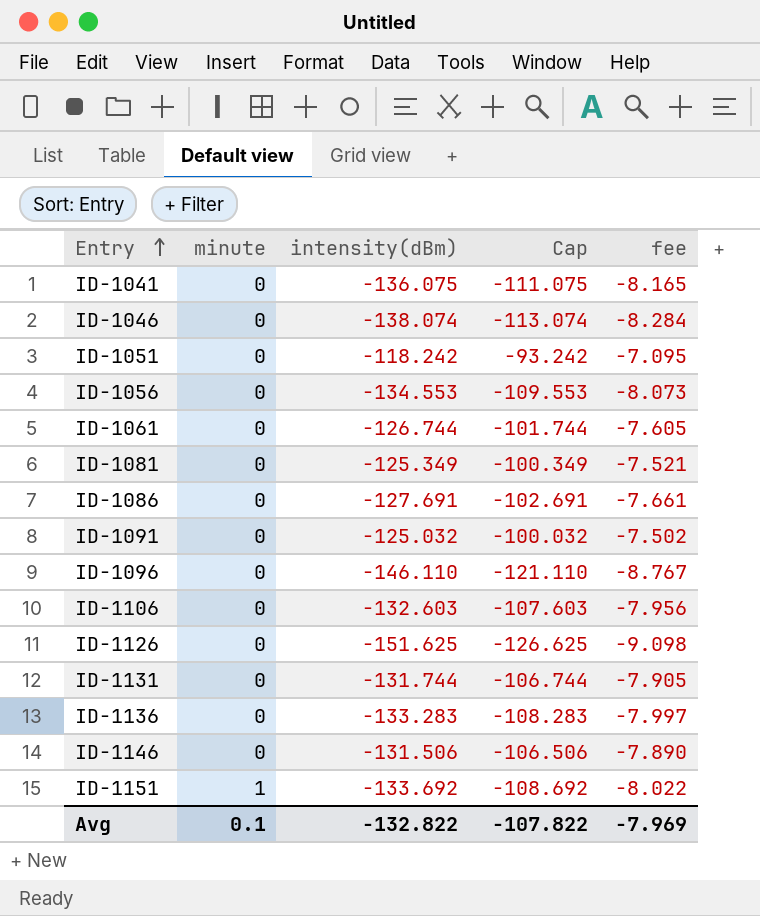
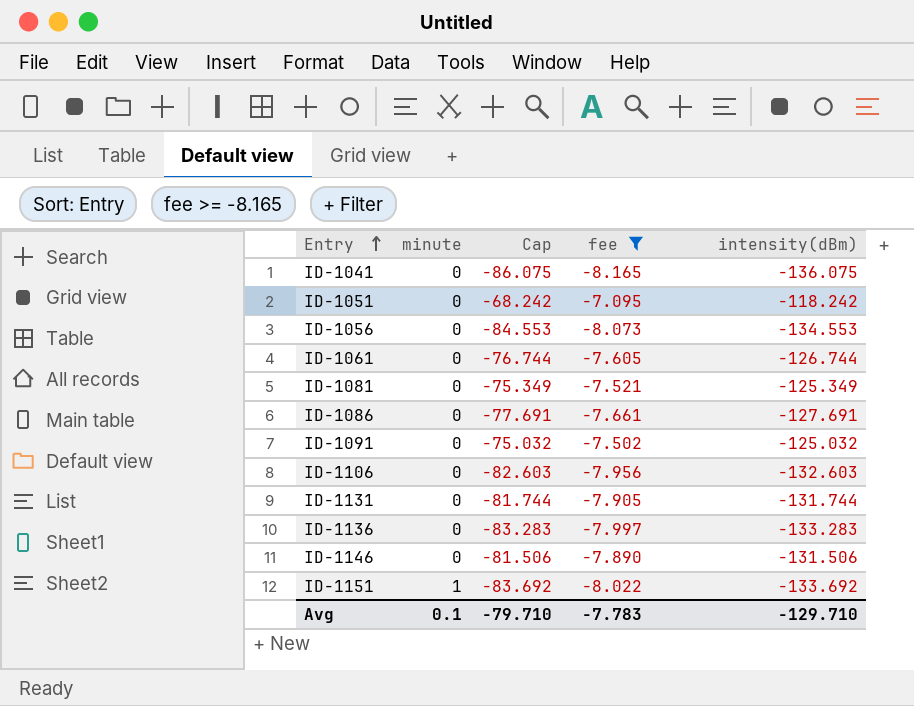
filter: none -> fee >= -8.165
column Cap | formula: [intensity(dBm)] + 25 -> [intensity(dBm)] + 50
column intensity(dBm) | position: 3 -> 5
Avg | Cap: -107.822 -> -79.710
Avg | fee: -7.969 -> -7.783
Avg | intensity(dBm): -132.822 -> -129.710

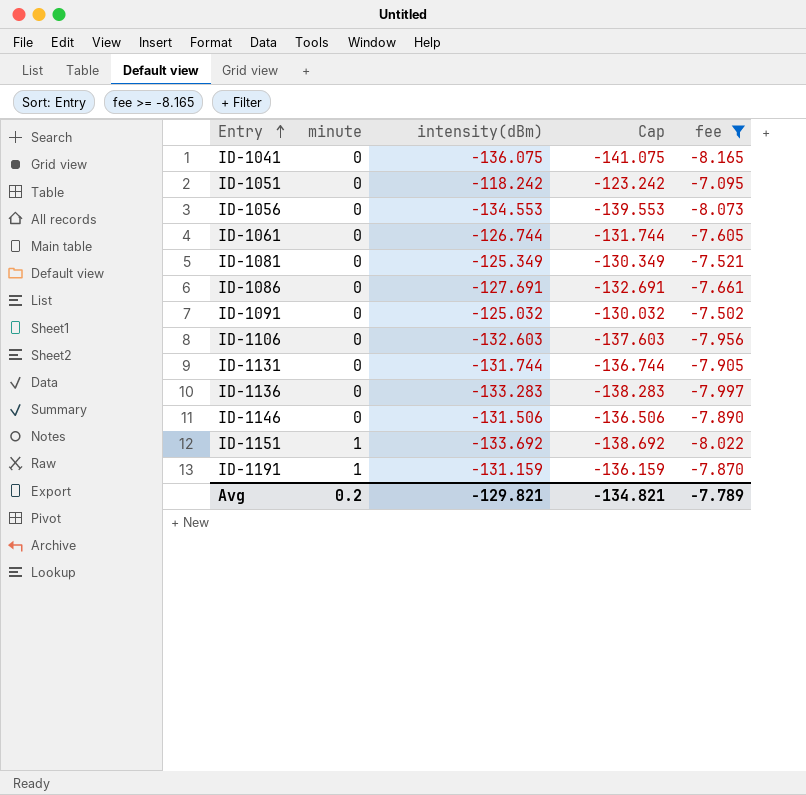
column intensity(dBm) | position: 5 -> 3
column Cap | formula: [intensity(dBm)] + 50 -> [intensity(dBm)] - 5
row ID-1191: none -> 1 | -131.159 | -136.159 | -7.870
Avg | minute: 0.1 -> 0.2
Avg | intensity(dBm): -129.710 -> -129.821
Avg | Cap: -79.710 -> -134.821
Avg | fee: -7.783 -> -7.789

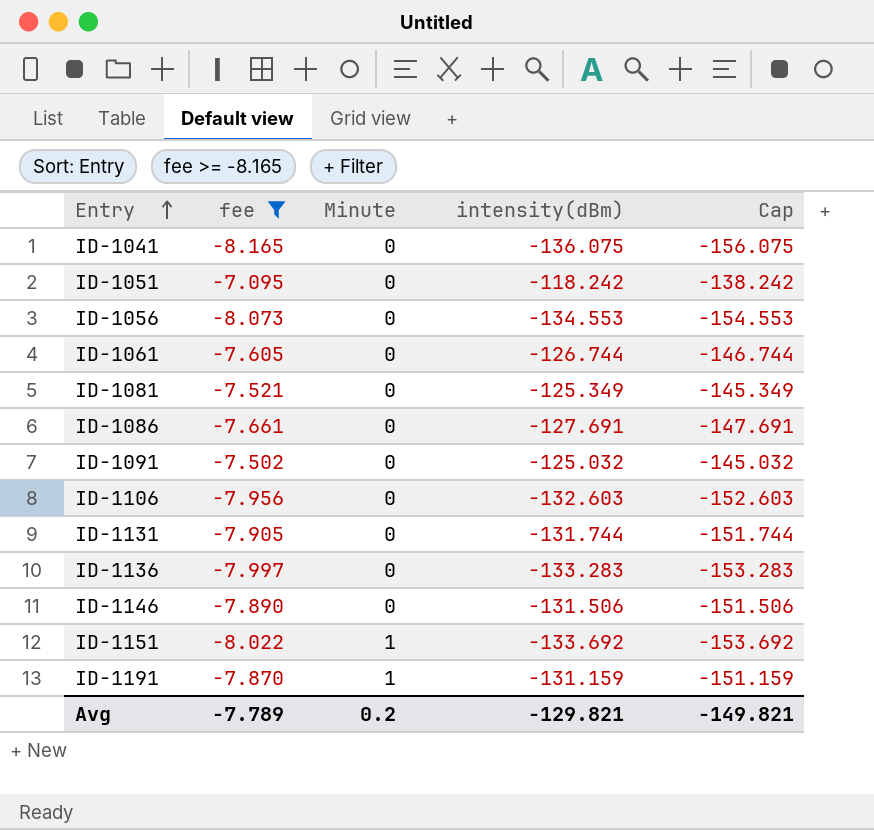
column fee | position: 5 -> 2
column name: minute -> Minute
column Cap | formula: [intensity(dBm)] - 5 -> [intensity(dBm)] - 20
Avg | Cap: -134.821 -> -149.821

